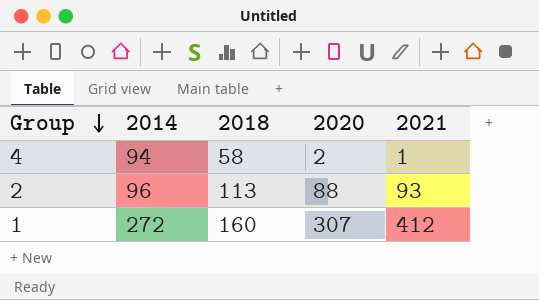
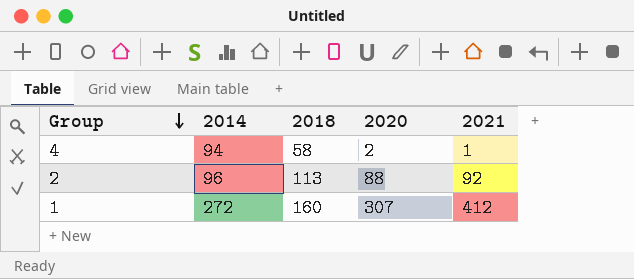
2 | 2021: 93 -> 92

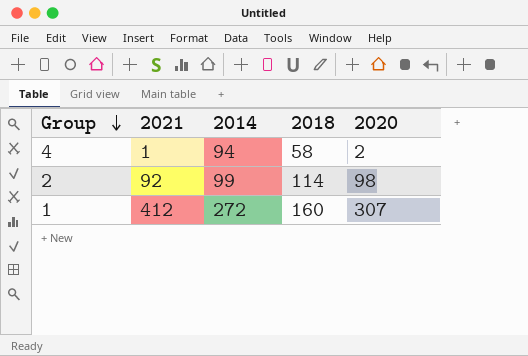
column 2021 | position: 5 -> 2
2 | 2014: 96 -> 99
2 | 2018: 113 -> 114
2 | 2020: 88 -> 98

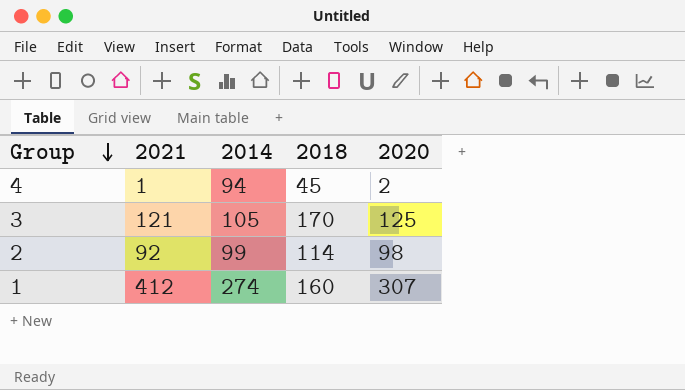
4 | 2018: 58 -> 45
row 3: none -> 121 | 105 | 170 | 125
1 | 2014: 272 -> 274

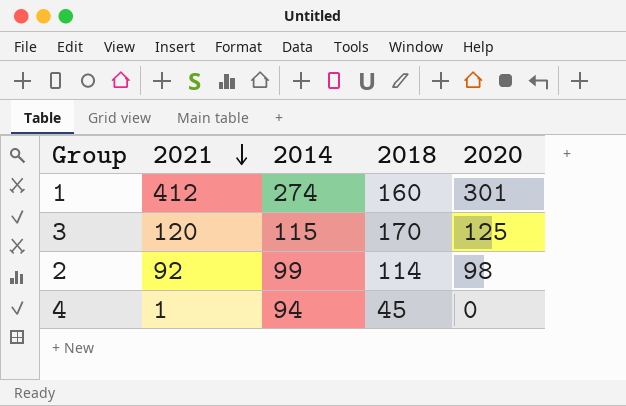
row order: Group descending -> 2021 descending
1 | 2020: 307 -> 301
3 | 2021: 121 -> 120
3 | 2014: 105 -> 115
4 | 2020: 2 -> 0

